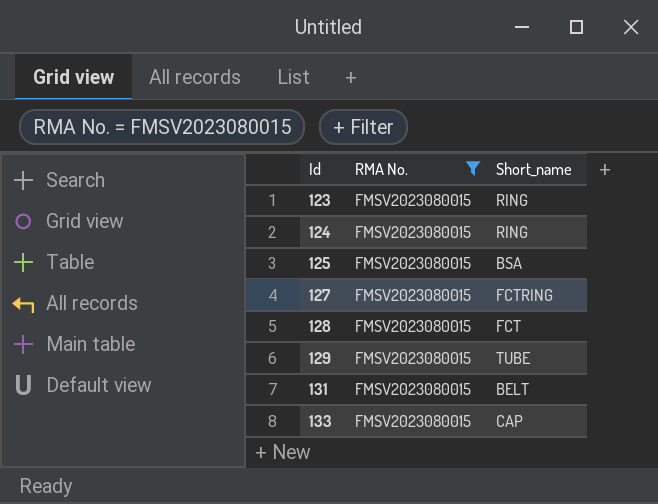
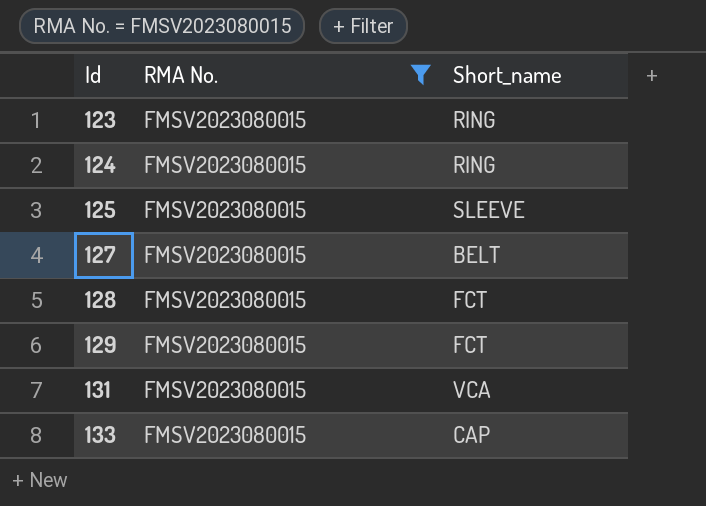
125 | Short_name: BSA -> SLEEVE
127 | Short_name: FCTRING -> BELT
129 | Short_name: TUBE -> FCT
131 | Short_name: BELT -> VCA

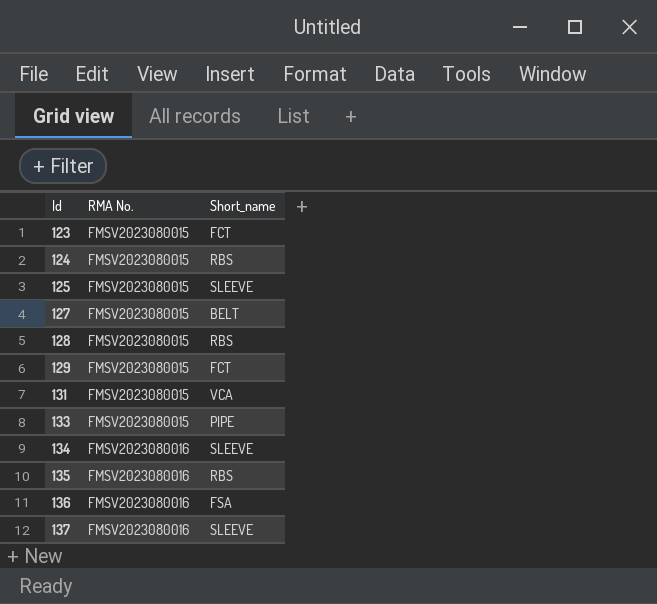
filter: RMA No. = FMSV2023080015 -> none
123 | Short_name: RING -> FCT
124 | Short_name: RING -> RBS
128 | Short_name: FCT -> RBS
133 | Short_name: CAP -> PIPE

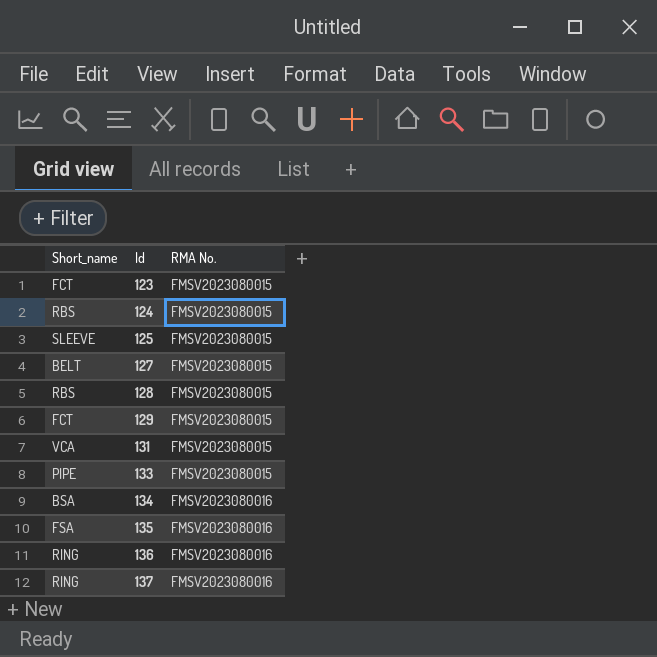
column Short_name | position: 3 -> 1
134 | Short_name: SLEEVE -> BSA
135 | Short_name: RBS -> FSA
136 | Short_name: FSA -> RING
137 | Short_name: SLEEVE -> RING

